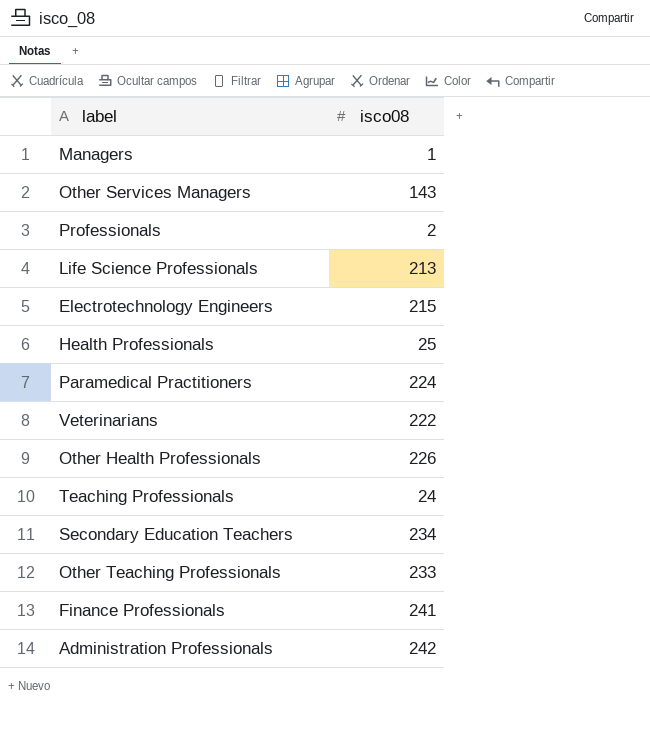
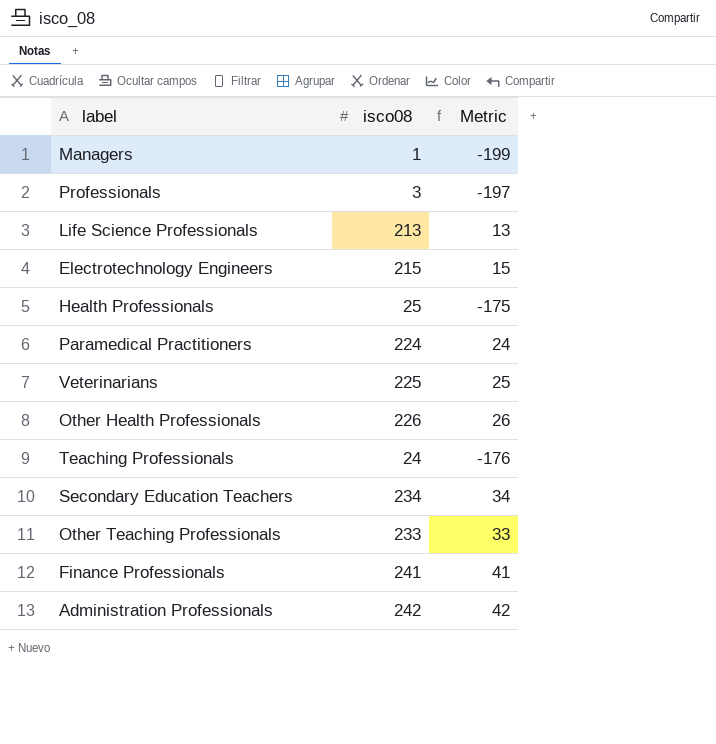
column Metric | formula: none -> [isco08] - 200
row Other Services Managers: 143 -> none
Professionals | isco08: 2 -> 3
Veterinarians | isco08: 222 -> 225

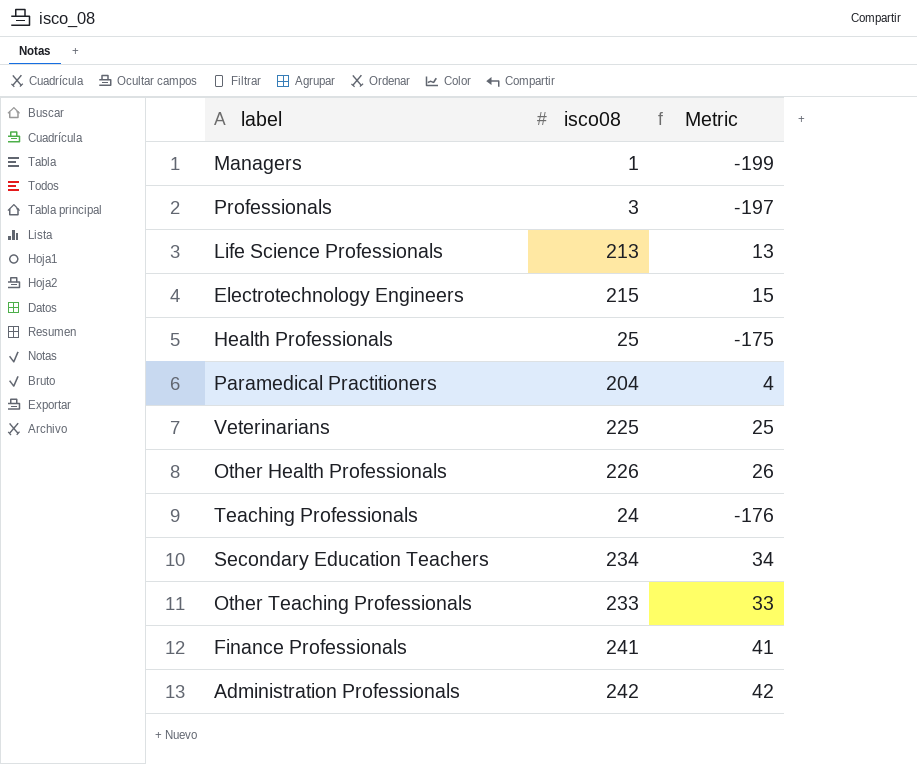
Paramedical Practitioners | isco08: 224 -> 204
Paramedical Practitioners | Metric: 24 -> 4

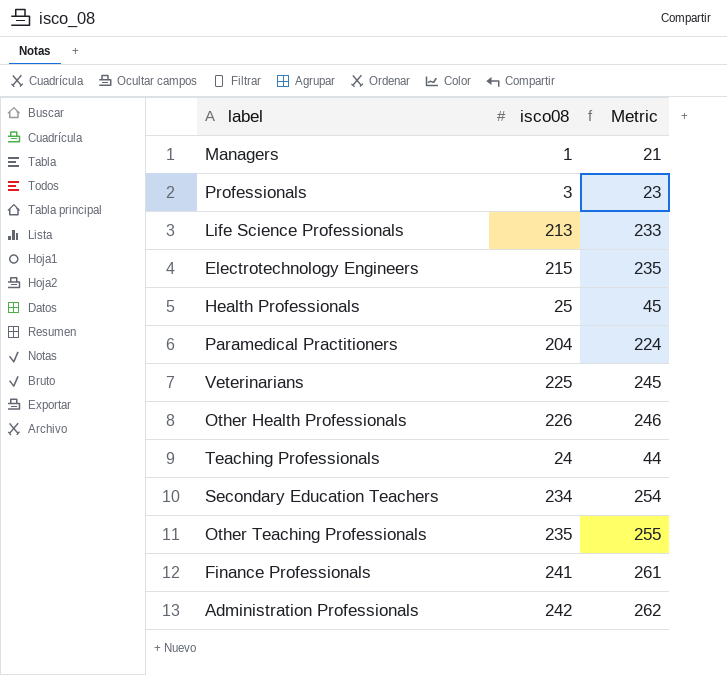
column Metric | formula: [isco08] - 200 -> [isco08] + 20
Other Teaching Professionals | isco08: 233 -> 235

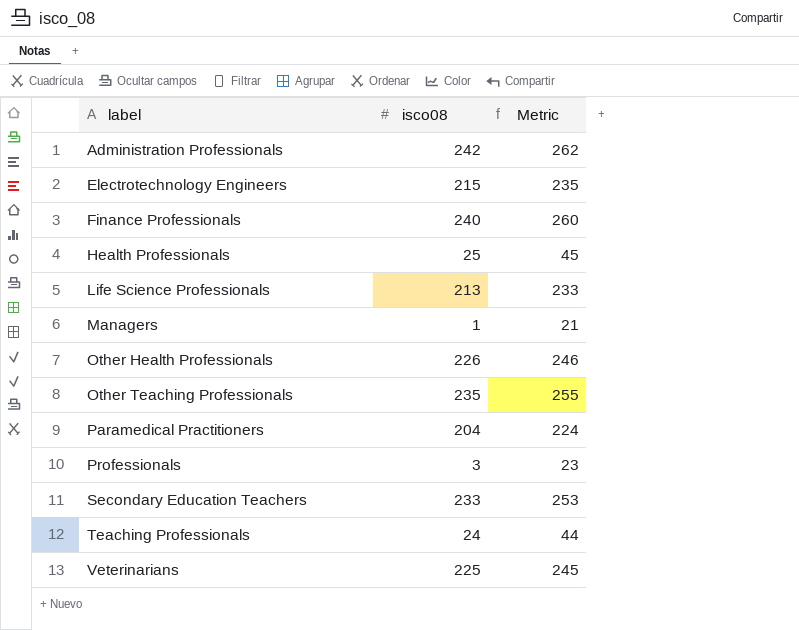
row order: none -> label ascending
Finance Professionals | isco08: 241 -> 240
Finance Professionals | Metric: 261 -> 260
Secondary Education Teachers | isco08: 234 -> 233
Secondary Education Teachers | Metric: 254 -> 253

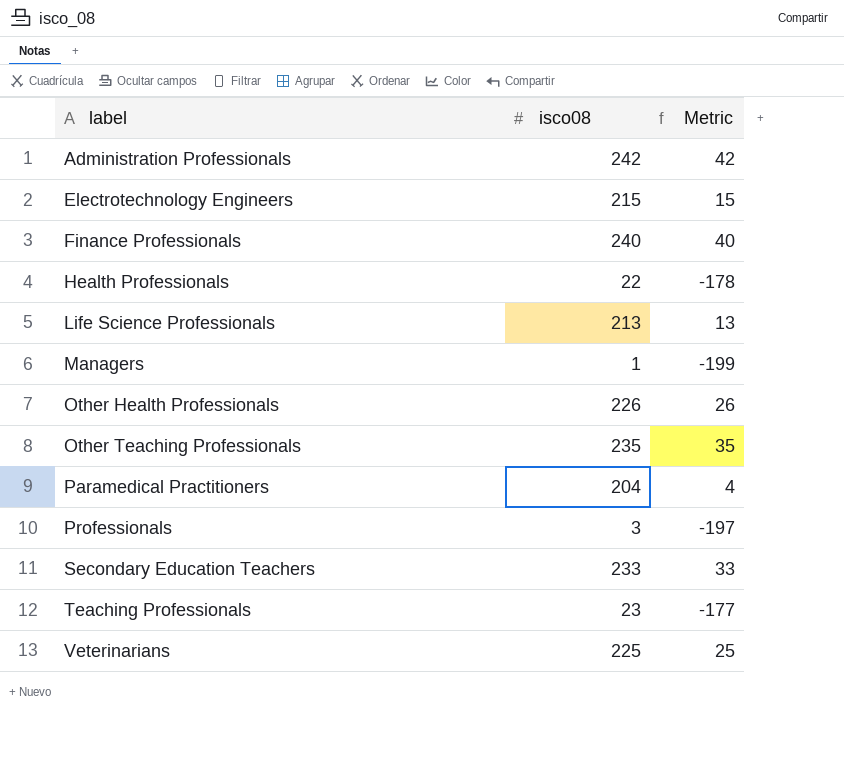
column Metric | formula: [isco08] + 20 -> [isco08] - 200
Health Professionals | isco08: 25 -> 22
Teaching Professionals | isco08: 24 -> 23

